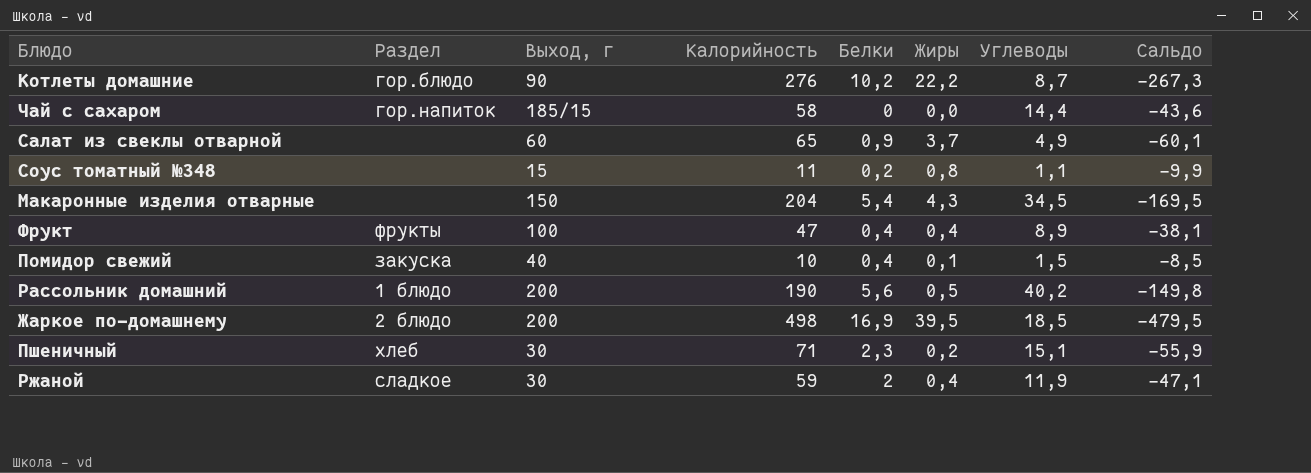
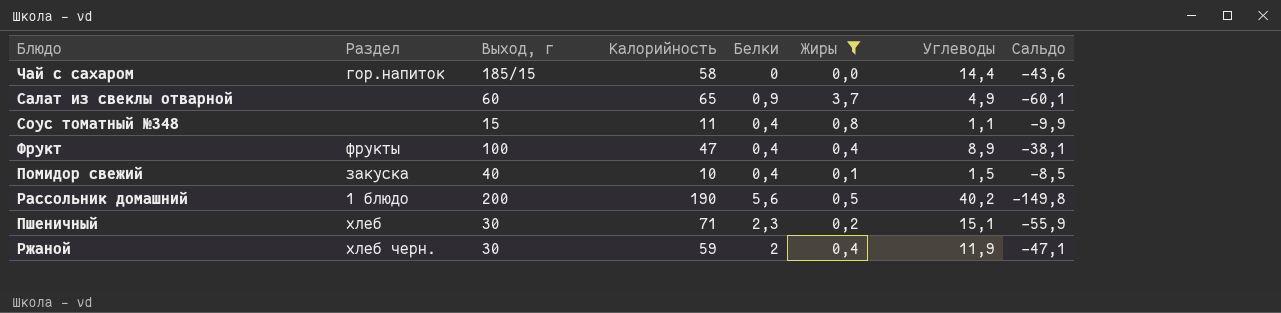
filter: none -> Жиры <= 3,7
Соус томатный №348 | Белки: 0,2 -> 0,4
Ржаной | Раздел: сладкое -> хлеб черн.

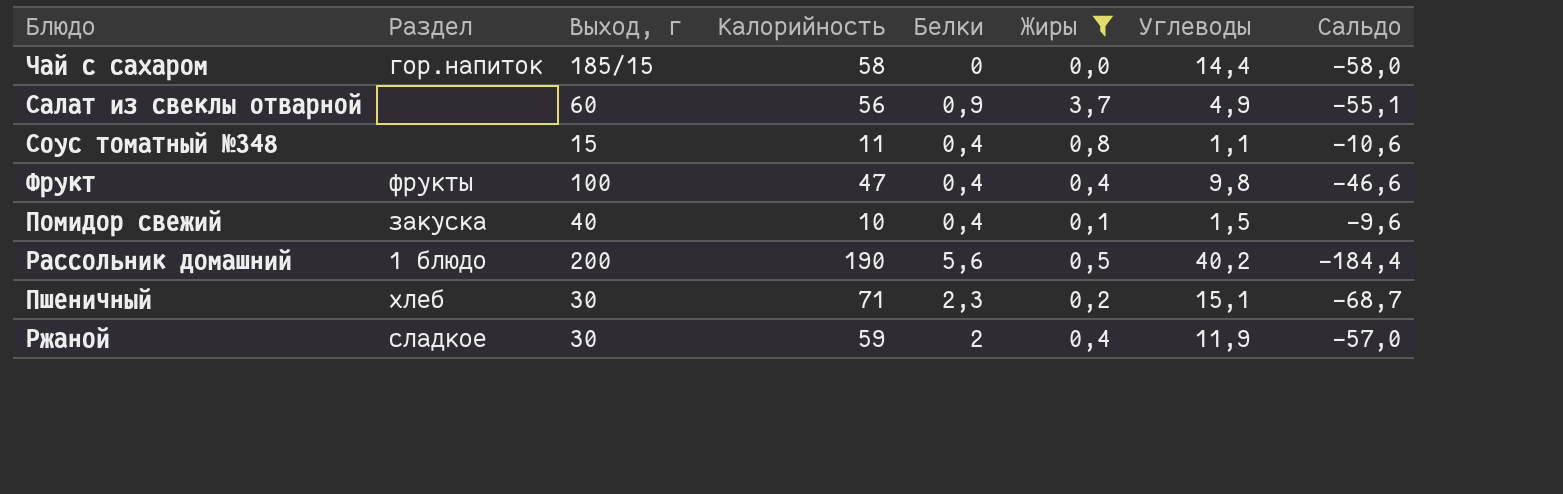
column Сальдо | formula: [Углеводы] - [Калорийность] -> [Белки] - [Калорийность]
Салат из свеклы отварной | Калорийность: 65 -> 56
Фрукт | Углеводы: 8,9 -> 9,8
Ржаной | Раздел: хлеб черн. -> сладкое

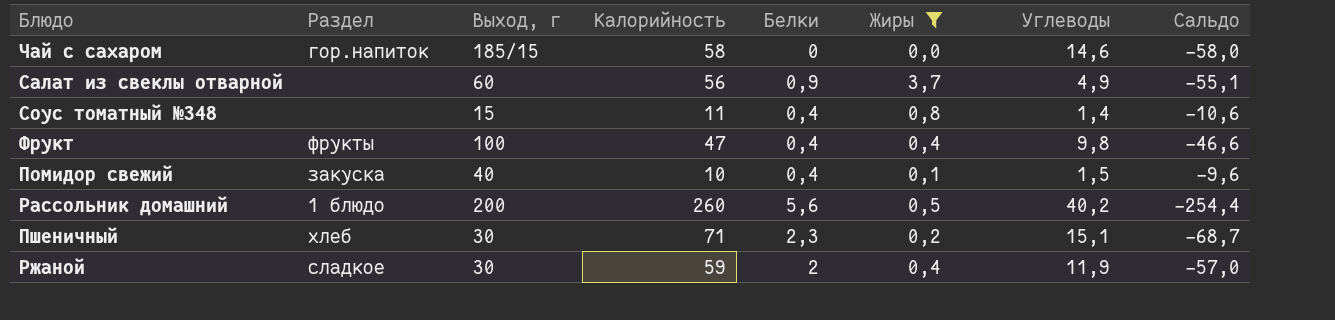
Чай с сахаром | Углеводы: 14,4 -> 14,6
Соус томатный №348 | Углеводы: 1,1 -> 1,4
Рассольник домашний | Калорийность: 190 -> 260
Рассольник домашний | Сальдо: -184,4 -> -254,4

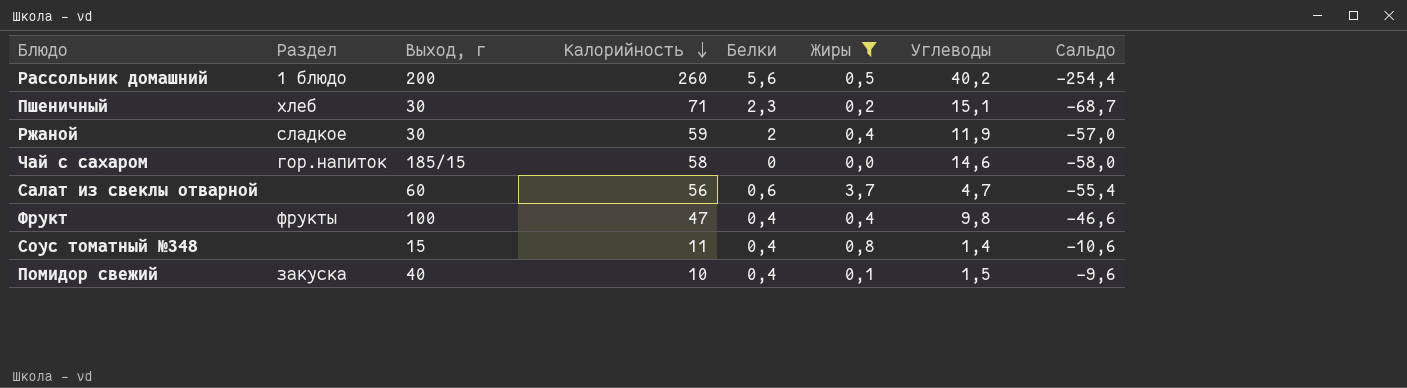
row order: none -> Калорийность descending
Салат из свеклы отварной | Белки: 0,9 -> 0,6
Салат из свеклы отварной | Углеводы: 4,9 -> 4,7
Салат из свеклы отварной | Сальдо: -55,1 -> -55,4

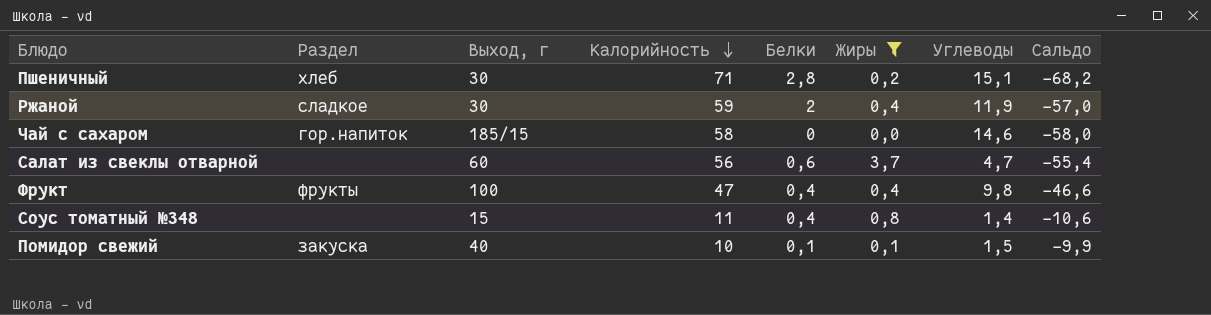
row Рассольник домашний: 1 блюдо | 200 | 260 | 5,6 | 0,5 | 40,2 | -254,4 -> none
Пшеничный | Белки: 2,3 -> 2,8
Пшеничный | Сальдо: -68,7 -> -68,2
Помидор свежий | Белки: 0,4 -> 0,1
Помидор свежий | Сальдо: -9,6 -> -9,9

